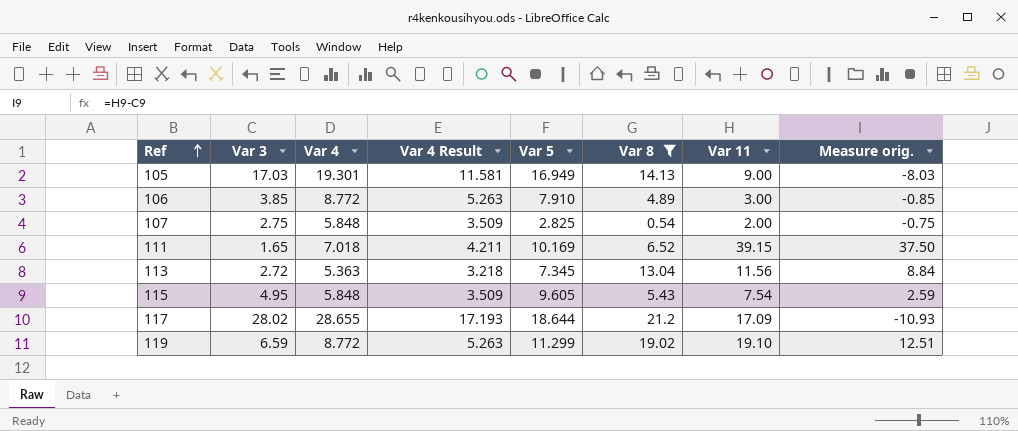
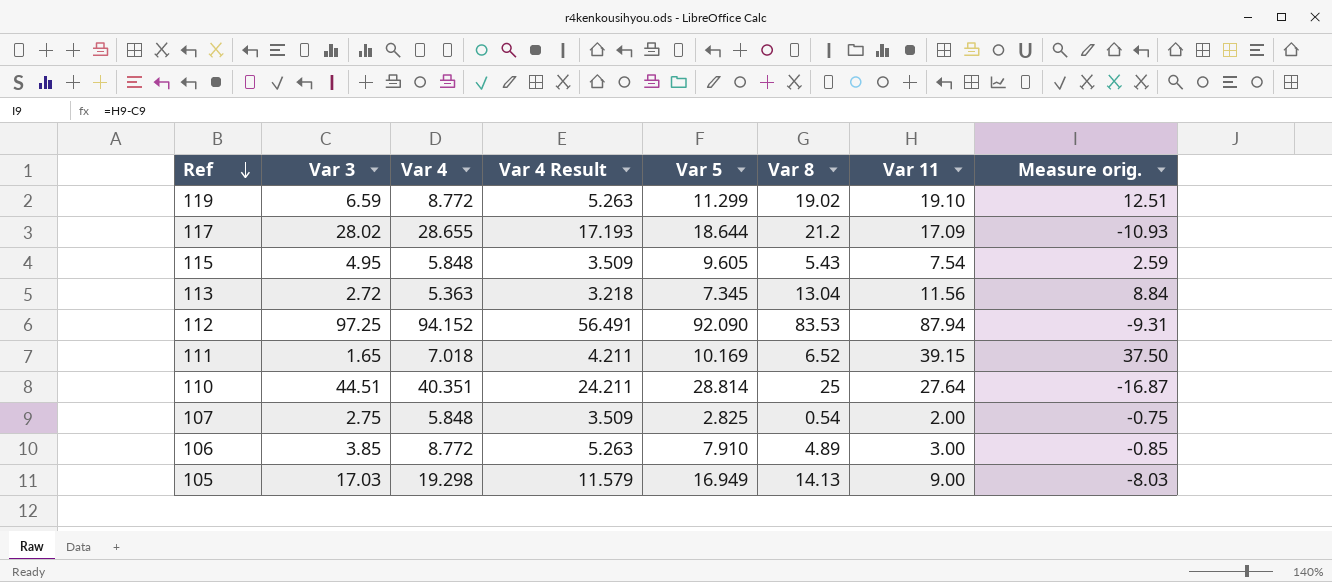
filter: Var 8 <= 21.2 -> none
row order: Ref ascending -> Ref descending
105 | Var 4: 19.301 -> 19.298
105 | Var 4 Result: 11.581 -> 11.579

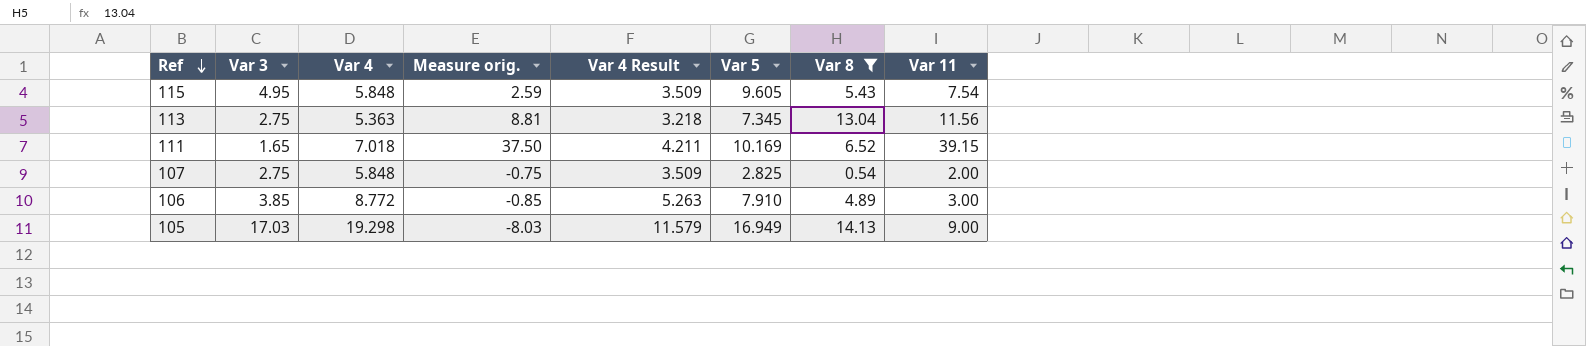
filter: none -> Var 8 <= 14.13
column Measure orig. | position: 8 -> 4
113 | Var 3: 2.72 -> 2.75
113 | Measure orig.: 8.84 -> 8.81

